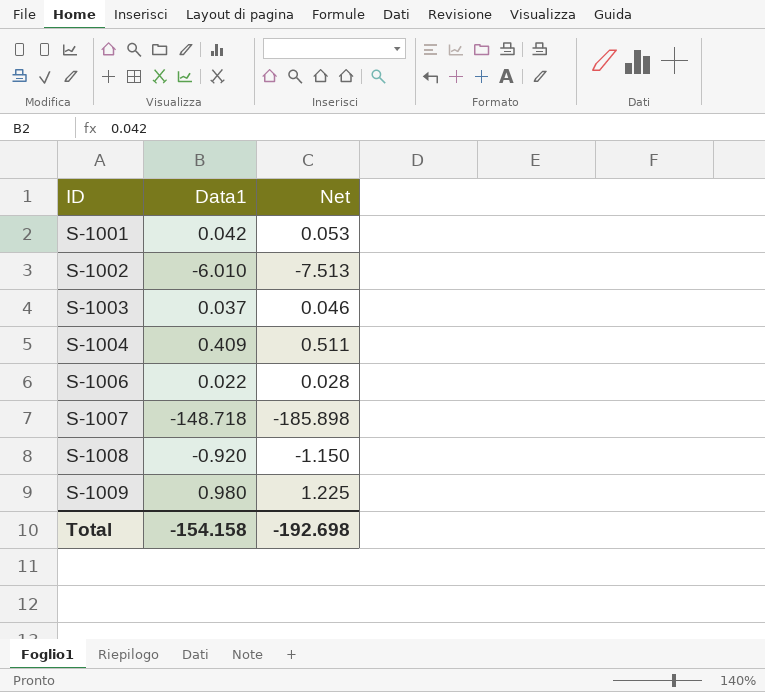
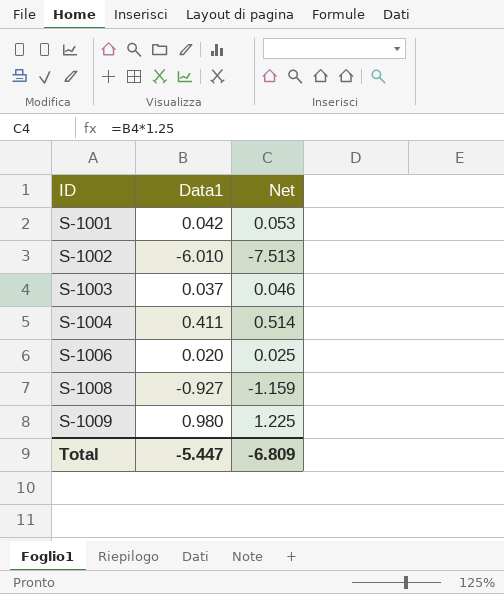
row S-1007: -148.718 | -185.898 -> none
S-1004 | Data1: 0.409 -> 0.411
S-1004 | Net: 0.511 -> 0.514
S-1006 | Data1: 0.022 -> 0.020
S-1006 | Net: 0.028 -> 0.025
S-1008 | Data1: -0.920 -> -0.927
S-1008 | Net: -1.150 -> -1.159
Total | Data1: -154.158 -> -5.447
Total | Net: -192.698 -> -6.809

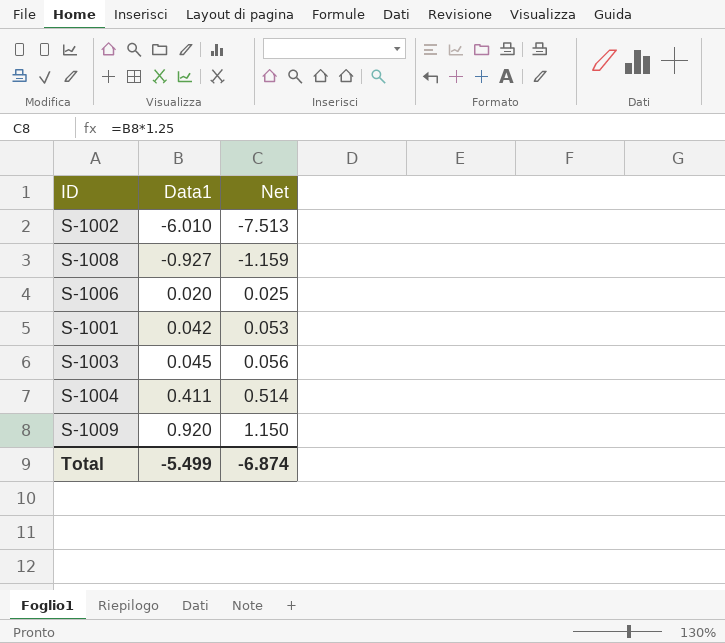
row order: ID ascending -> Data1 ascending
S-1003 | Data1: 0.037 -> 0.045
S-1003 | Net: 0.046 -> 0.056
S-1009 | Data1: 0.980 -> 0.920
S-1009 | Net: 1.225 -> 1.150
Total | Data1: -5.447 -> -5.499
Total | Net: -6.809 -> -6.874

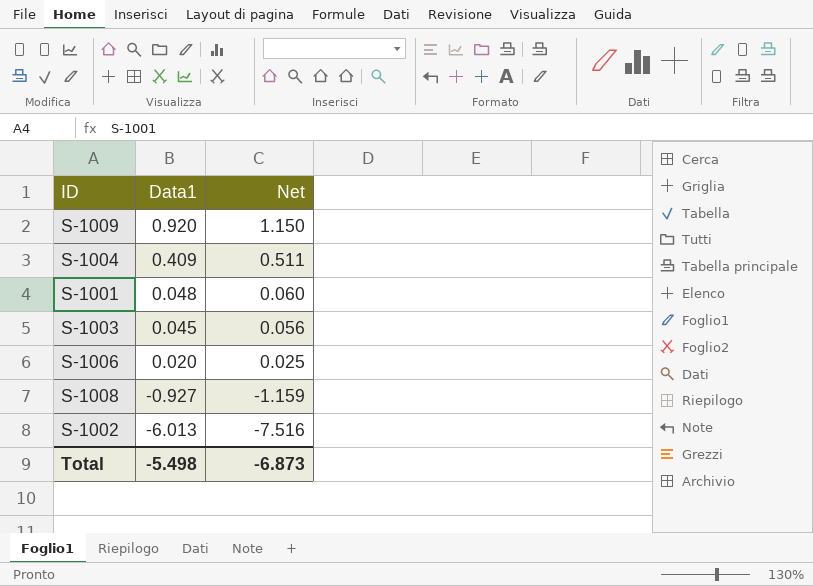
row order: Data1 ascending -> Data1 descending
S-1004 | Data1: 0.411 -> 0.409
S-1004 | Net: 0.514 -> 0.511
S-1001 | Data1: 0.042 -> 0.048
S-1001 | Net: 0.053 -> 0.060
S-1002 | Data1: -6.010 -> -6.013
S-1002 | Net: -7.513 -> -7.516
Total | Data1: -5.499 -> -5.498
Total | Net: -6.874 -> -6.873

